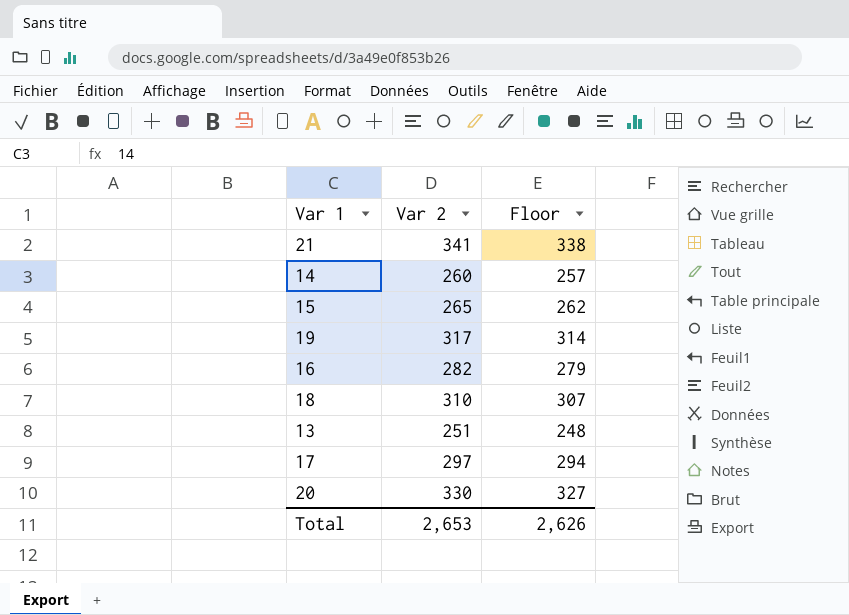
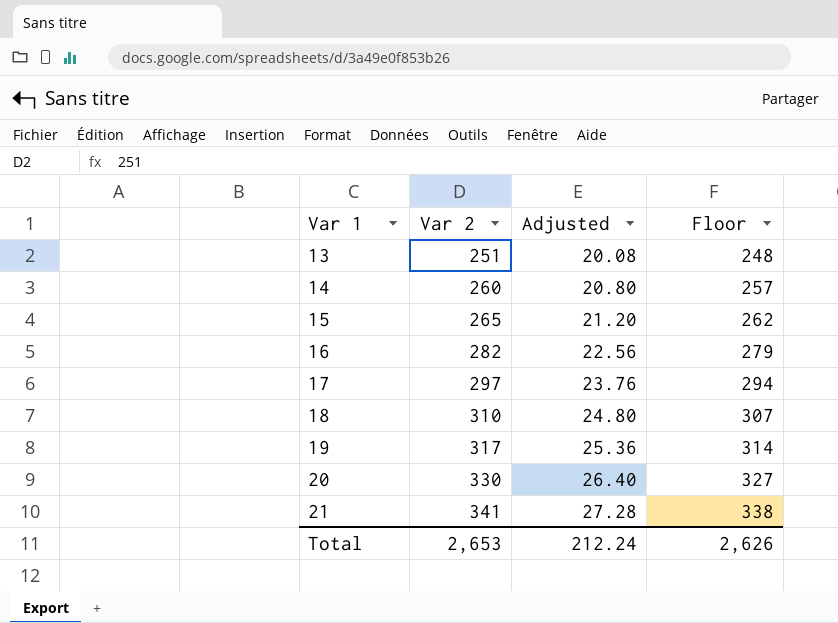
row order: none -> Var 1 ascending
column Adjusted | formula: none -> [Var 2] * 0.08

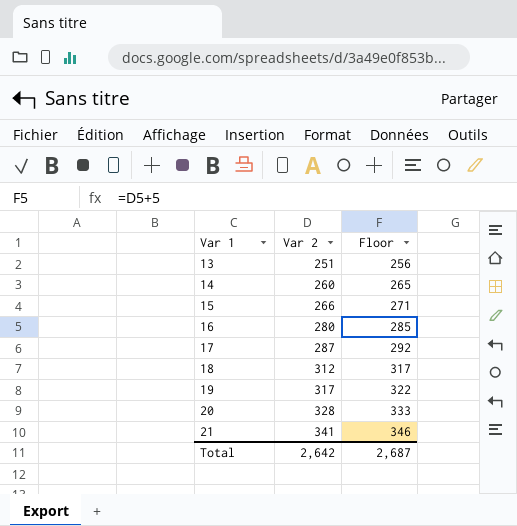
column Adjusted | formula: [Var 2] * 0.08 -> none
column Floor | formula: [Var 2] - 3 -> [Var 2] + 5
15 | Var 2: 265 -> 266
16 | Var 2: 282 -> 280
17 | Var 2: 297 -> 287
18 | Var 2: 310 -> 312
20 | Var 2: 330 -> 328
Total | Var 2: 2,653 -> 2,642
Total | Floor: 2,626 -> 2,687

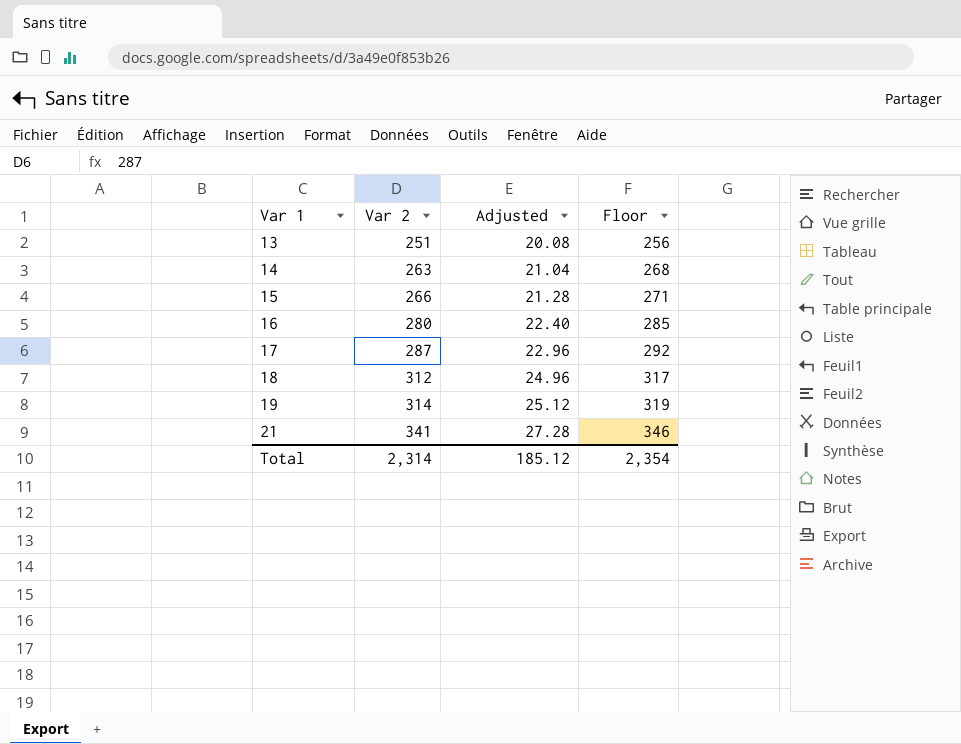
column Adjusted | formula: none -> [Var 2] * 0.08
row 20: 328 | 333 -> none
14 | Var 2: 260 -> 263
14 | Floor: 265 -> 268
19 | Var 2: 317 -> 314
19 | Floor: 322 -> 319
Total | Var 2: 2,642 -> 2,314
Total | Floor: 2,687 -> 2,354

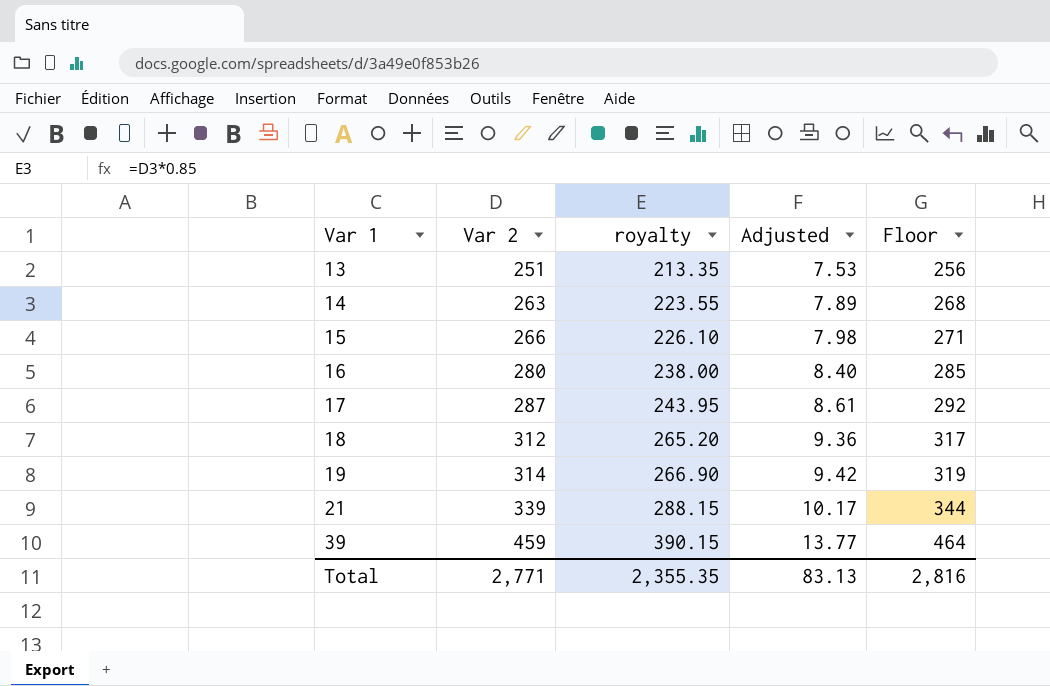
column royalty | formula: none -> [Var 2] * 0.85
column Adjusted | formula: [Var 2] * 0.08 -> [Var 2] * 0.03
21 | Var 2: 341 -> 339
21 | Floor: 346 -> 344
row 39: none -> 459 | 390.15 | 13.77 | 464
Total | Var 2: 2,314 -> 2,771
Total | Adjusted: 185.12 -> 83.13
Total | Floor: 2,354 -> 2,816

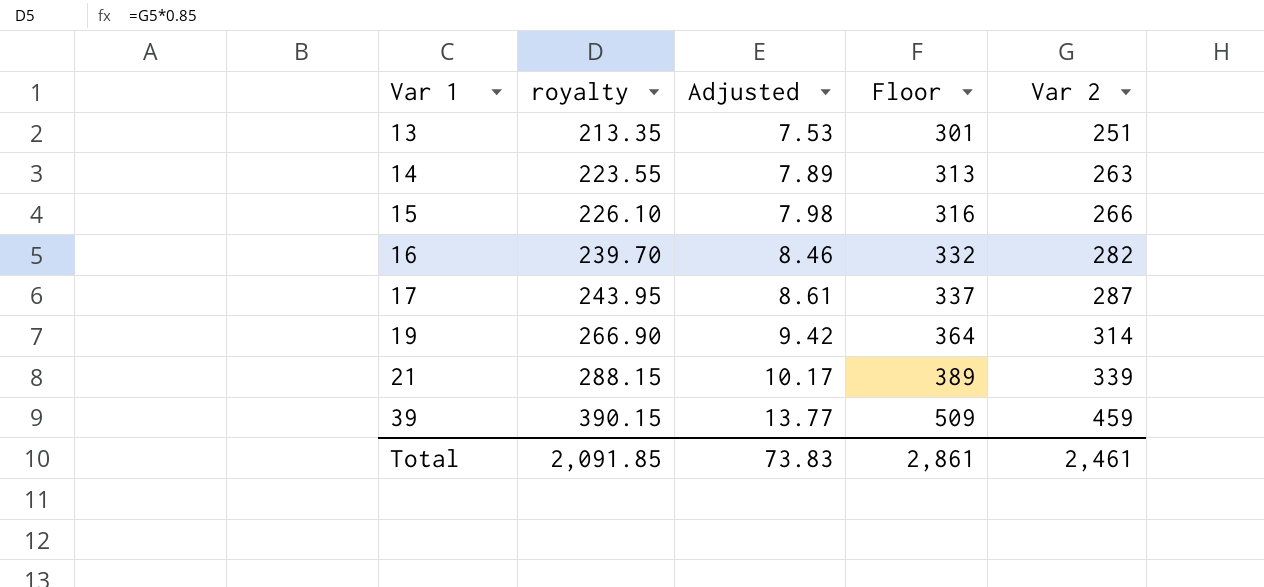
column Floor | formula: [Var 2] + 5 -> [Var 2] + 50
column Var 2 | position: 2 -> 5
row 18: 312 | 265.20 | 9.36 | 317 -> none
16 | royalty: 238.00 -> 239.70
16 | Adjusted: 8.40 -> 8.46
16 | Var 2: 280 -> 282
Total | royalty: 2,355.35 -> 2,091.85
Total | Adjusted: 83.13 -> 73.83
Total | Floor: 2,816 -> 2,861
Total | Var 2: 2,771 -> 2,461

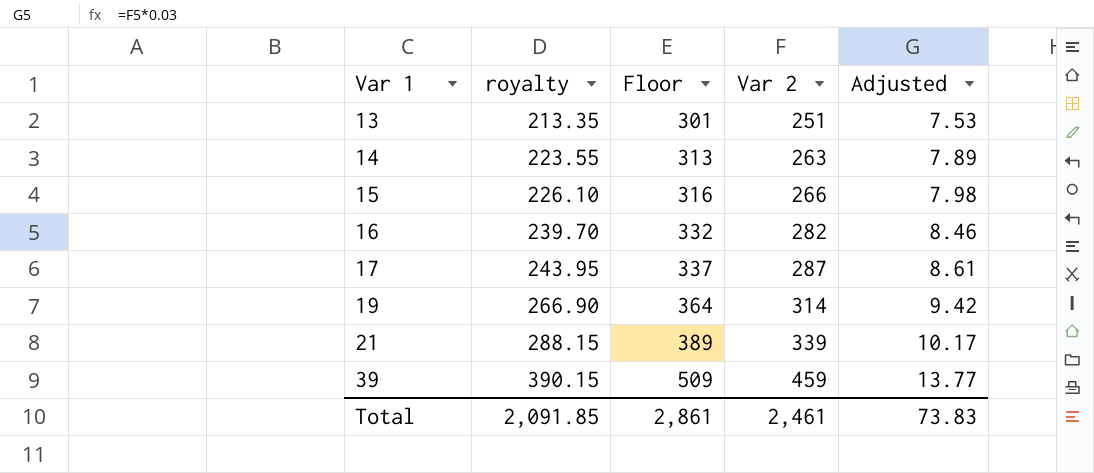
column Adjusted | position: 3 -> 5

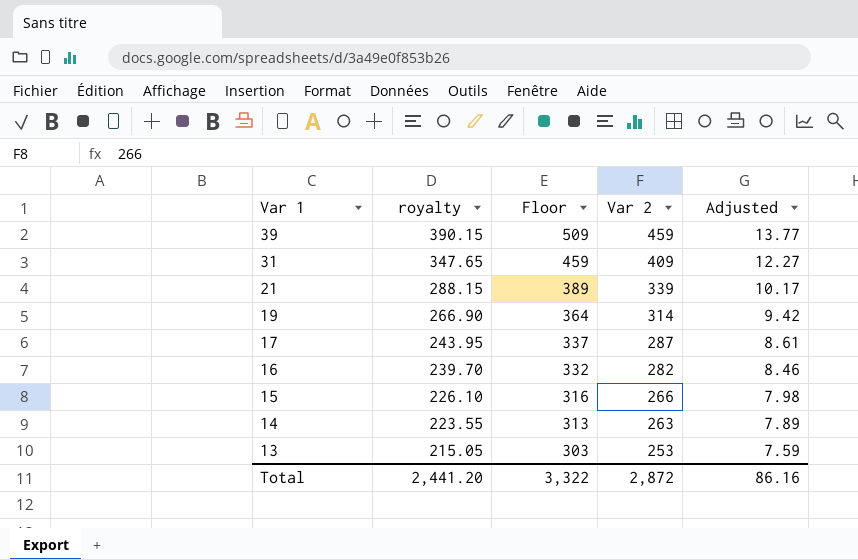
row order: Var 1 ascending -> Var 1 descending
row 31: none -> 347.65 | 459 | 409 | 12.27
13 | royalty: 213.35 -> 215.05
13 | Floor: 301 -> 303
13 | Var 2: 251 -> 253
13 | Adjusted: 7.53 -> 7.59
Total | royalty: 2,091.85 -> 2,441.20
Total | Floor: 2,861 -> 3,322
Total | Var 2: 2,461 -> 2,872
Total | Adjusted: 73.83 -> 86.16

